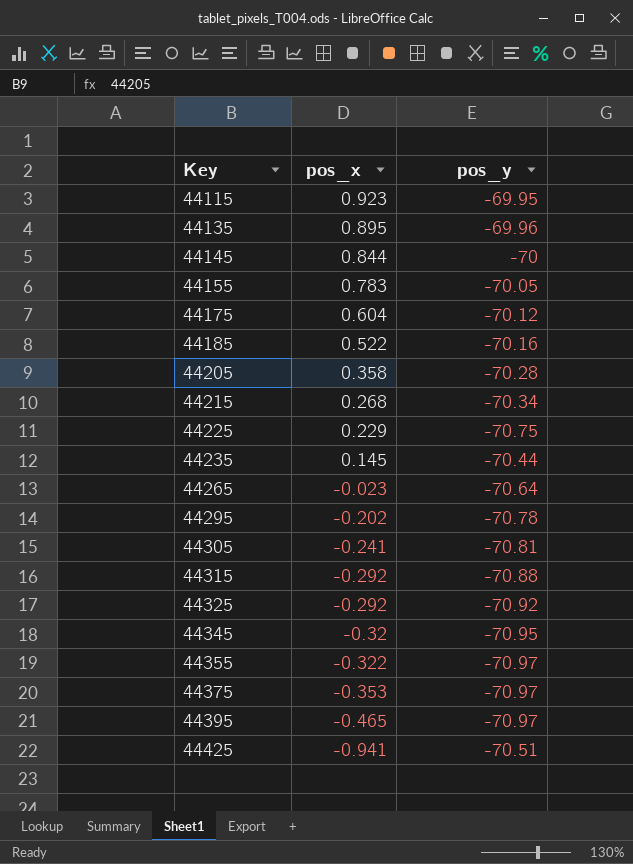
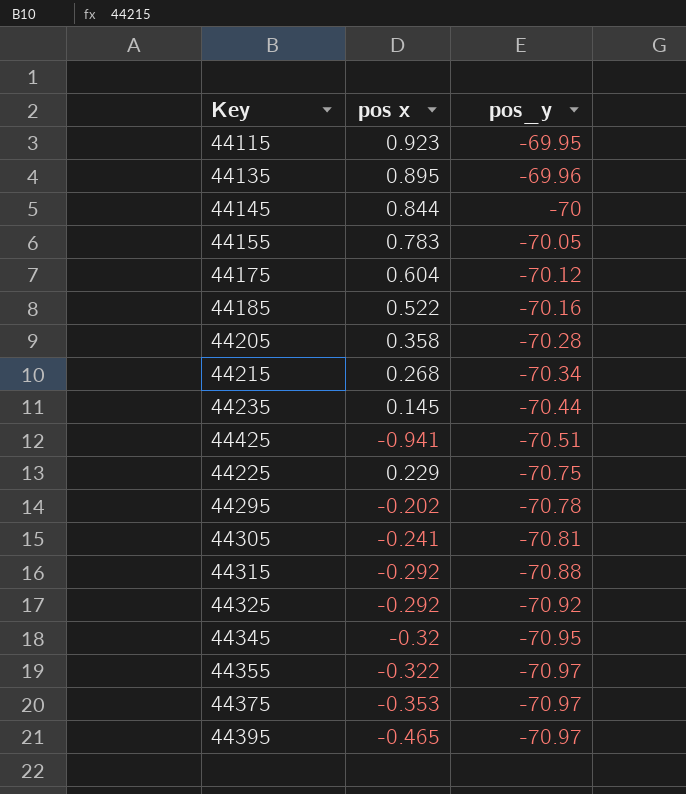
row order: Key ascending -> pos_y descending
column name: pos_x -> pos x
row 44265: -0.023 | -70.64 -> none

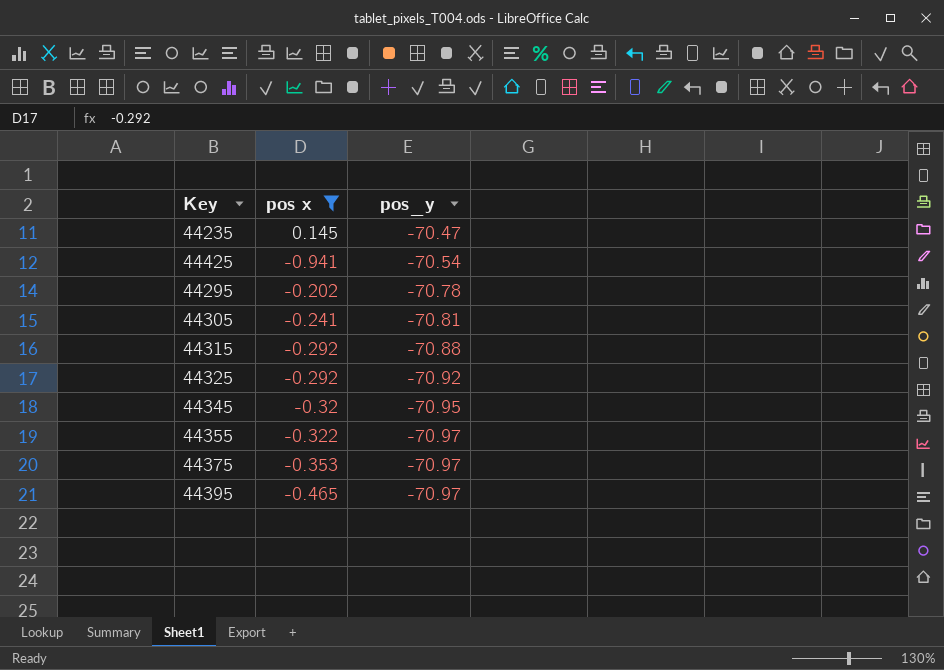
filter: none -> pos x <= 0.145
44235 | pos_y: -70.44 -> -70.47
44425 | pos_y: -70.51 -> -70.54

